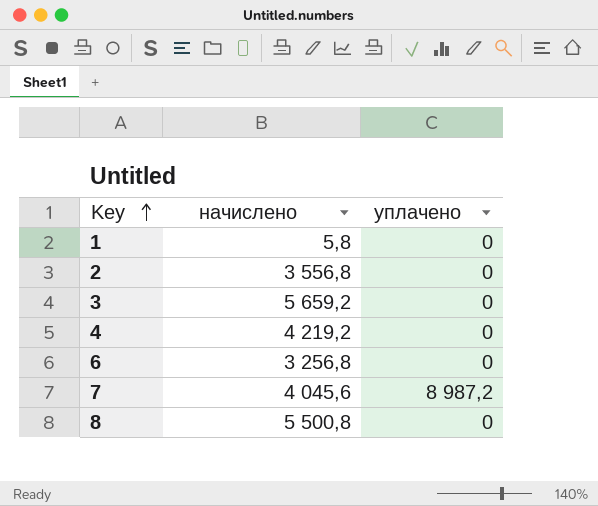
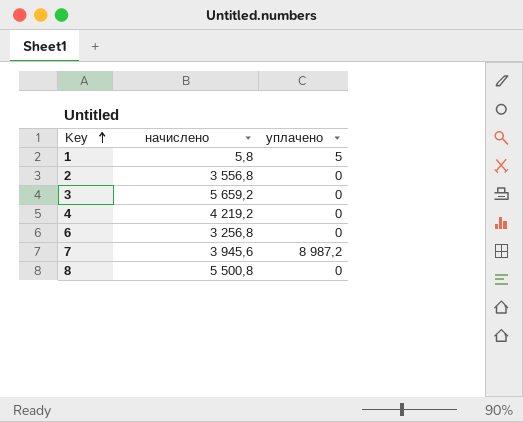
1 | уплачено: 0 -> 5
7 | начислено: 4 045,6 -> 3 945,6

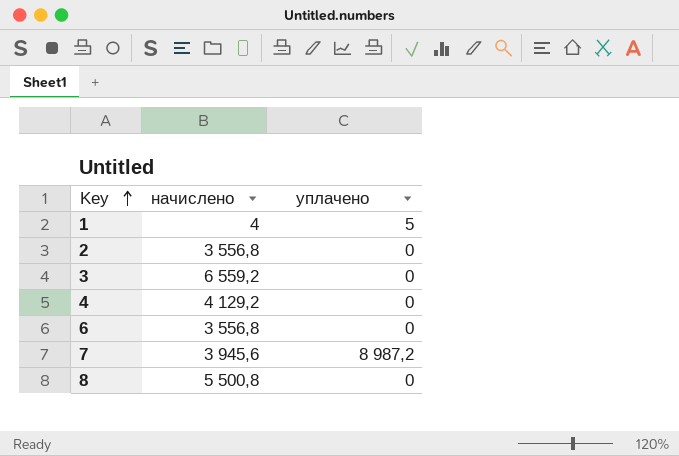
1 | начислено: 5,8 -> 4
3 | начислено: 5 659,2 -> 6 559,2
4 | начислено: 4 219,2 -> 4 129,2
6 | начислено: 3 256,8 -> 3 556,8

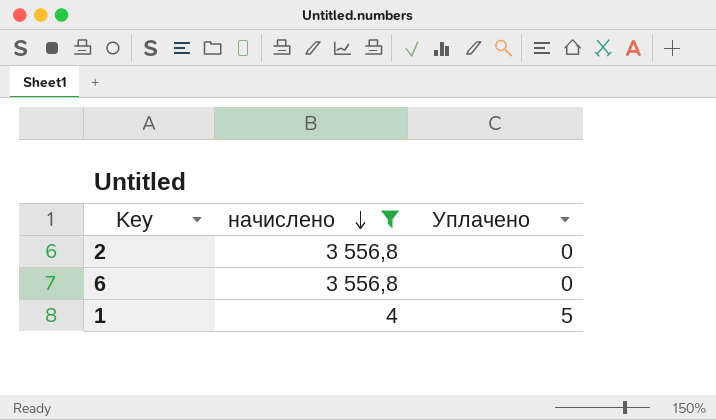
filter: none -> начислено <= 3 556,8
row order: Key ascending -> начислено descending
column name: уплачено -> Уплачено

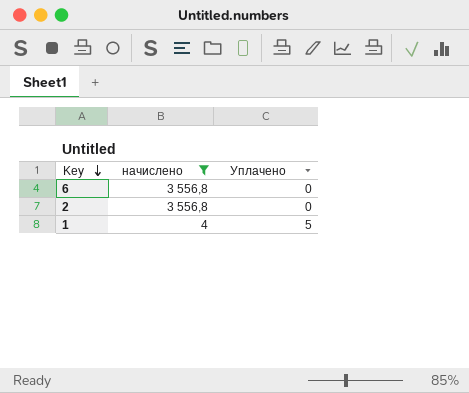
row order: начислено descending -> Key descending

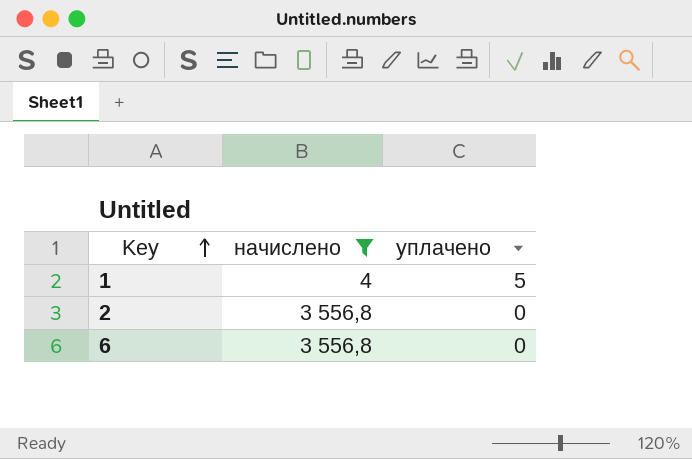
row order: Key descending -> Key ascending
column name: Уплачено -> уплачено

